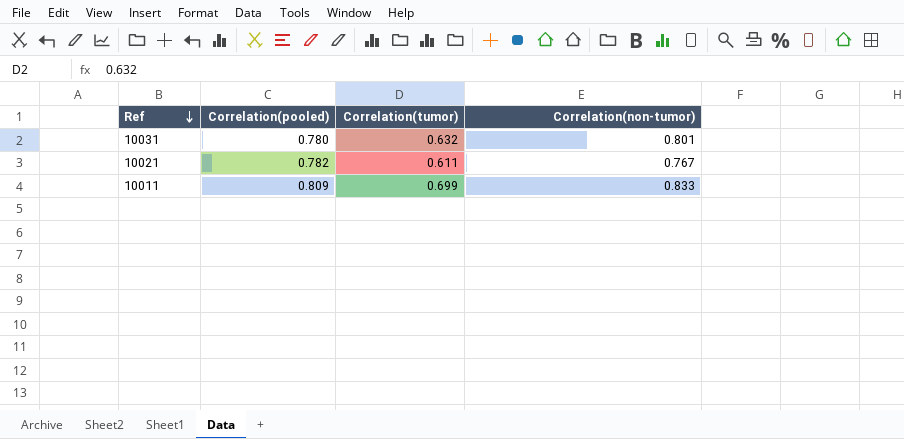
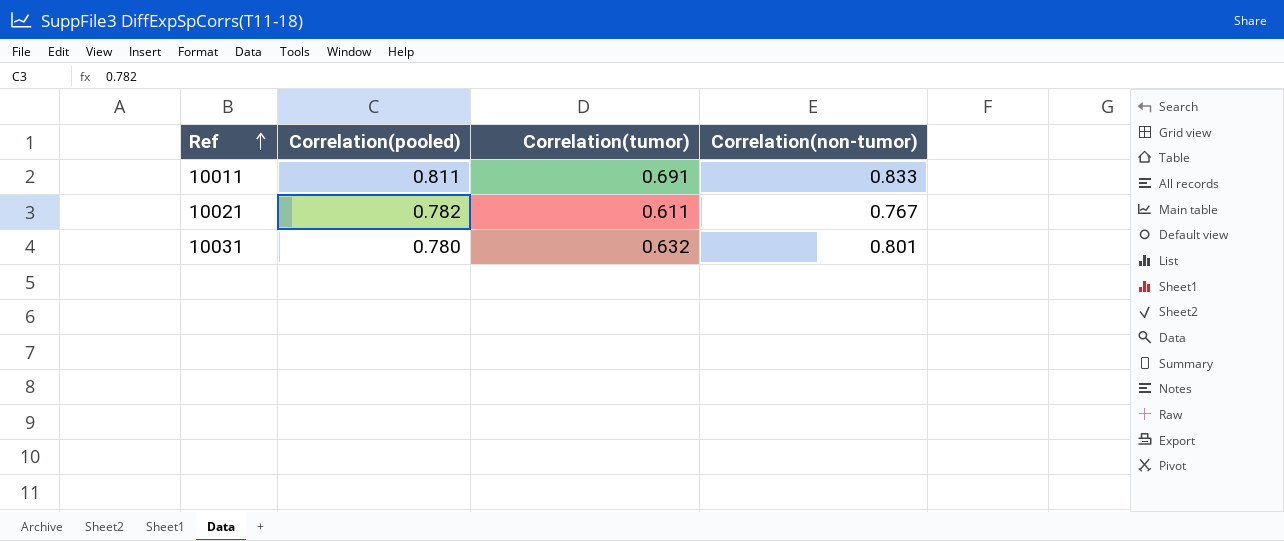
row order: Ref descending -> Ref ascending
10011 | Correlation(pooled): 0.809 -> 0.811
10011 | Correlation(tumor): 0.699 -> 0.691

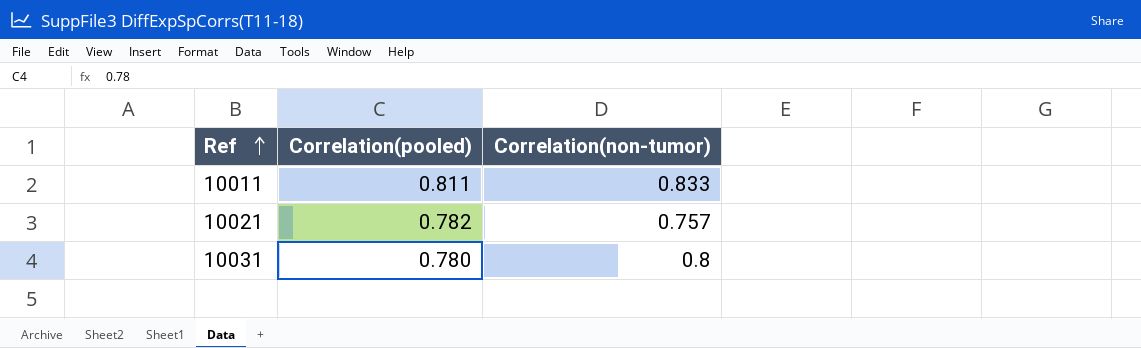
column Correlation(tumor) | position: 3 -> none
10021 | Correlation(non-tumor): 0.767 -> 0.757
10031 | Correlation(non-tumor): 0.801 -> 0.8

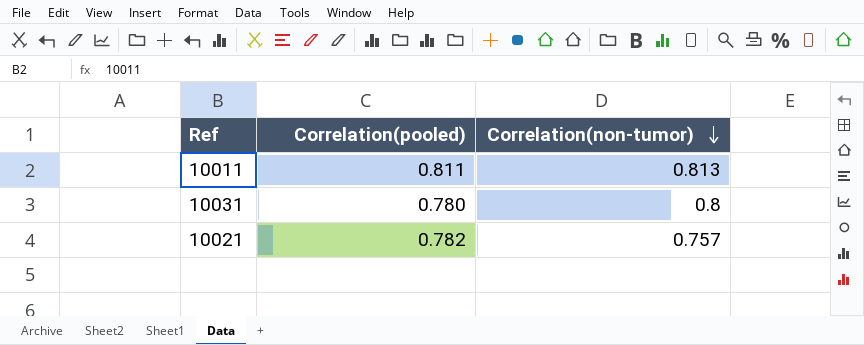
row order: Ref ascending -> Correlation(non-tumor) descending
10011 | Correlation(non-tumor): 0.833 -> 0.813

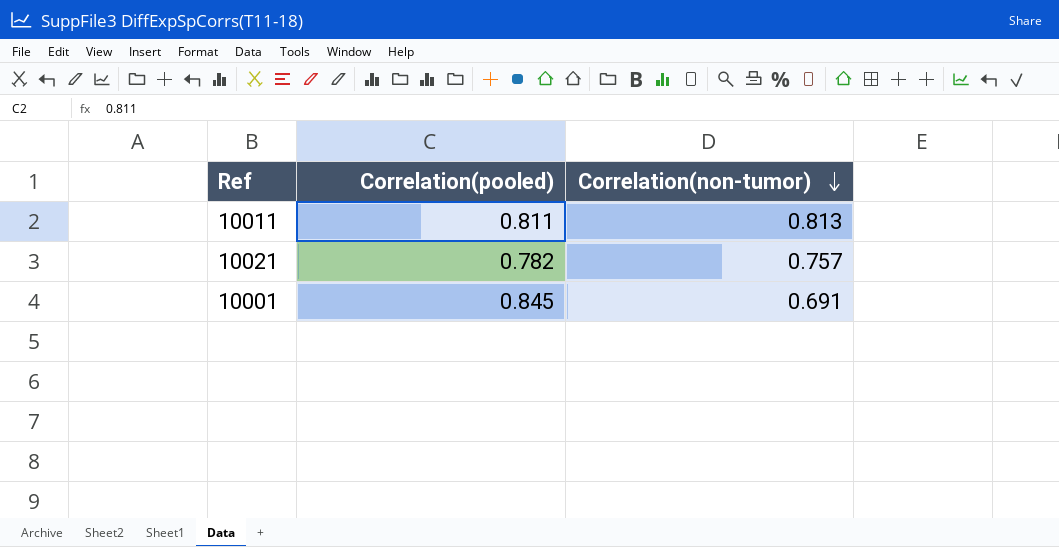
row 10031: 0.780 | 0.8 -> none
row 10001: none -> 0.845 | 0.691

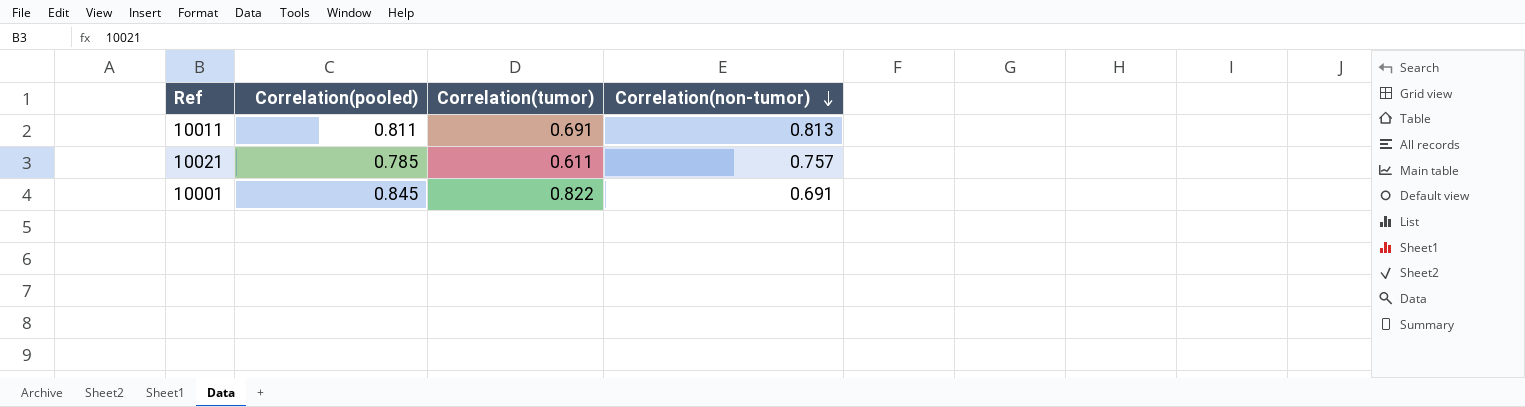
column Correlation(tumor) | position: none -> 3
10021 | Correlation(pooled): 0.782 -> 0.785

